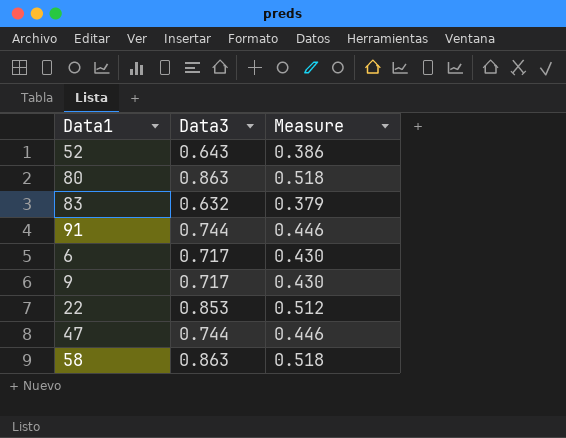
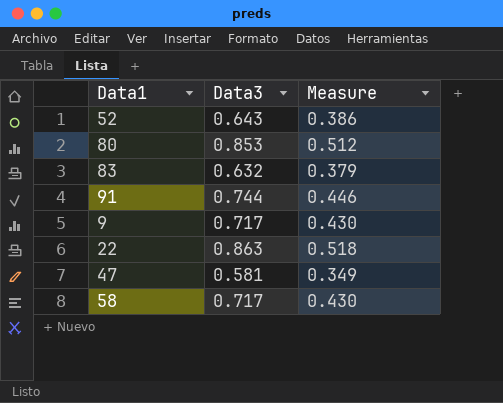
row 6: 0.717 | 0.430 -> none
80 | Data3: 0.863 -> 0.853
80 | Measure: 0.518 -> 0.512
22 | Data3: 0.853 -> 0.863
22 | Measure: 0.512 -> 0.518
47 | Data3: 0.744 -> 0.581
47 | Measure: 0.446 -> 0.349
58 | Data3: 0.863 -> 0.717
58 | Measure: 0.518 -> 0.430

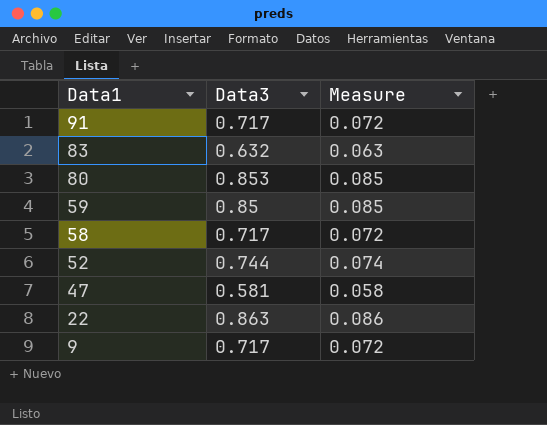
row order: none -> Data1 descending
column Measure | formula: [Data3] * 0.6 -> [Data3] * 0.1
91 | Data3: 0.744 -> 0.717
row 59: none -> 0.85 | 0.085
52 | Data3: 0.643 -> 0.744

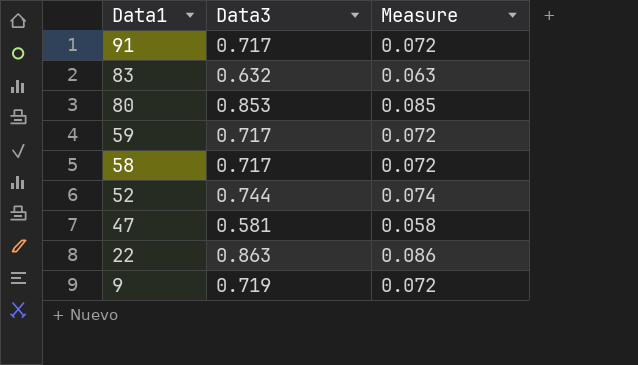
59 | Data3: 0.85 -> 0.717
59 | Measure: 0.085 -> 0.072
9 | Data3: 0.717 -> 0.719

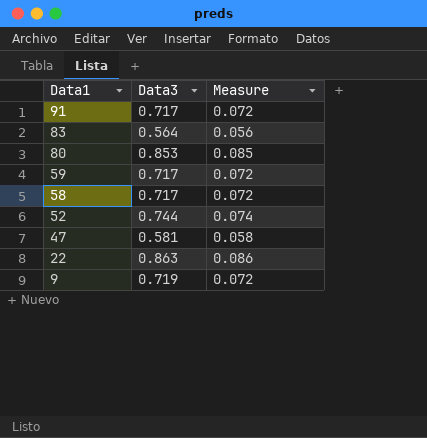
83 | Data3: 0.632 -> 0.564
83 | Measure: 0.063 -> 0.056

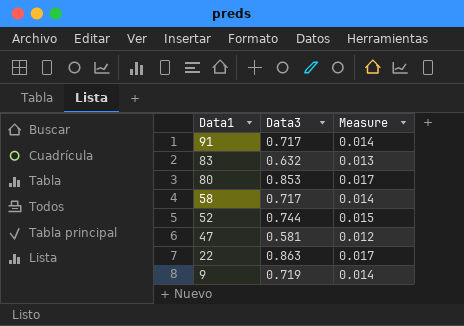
column Measure | formula: [Data3] * 0.1 -> [Data3] * 0.02
row 59: 0.717 | 0.072 -> none
83 | Data3: 0.564 -> 0.632

